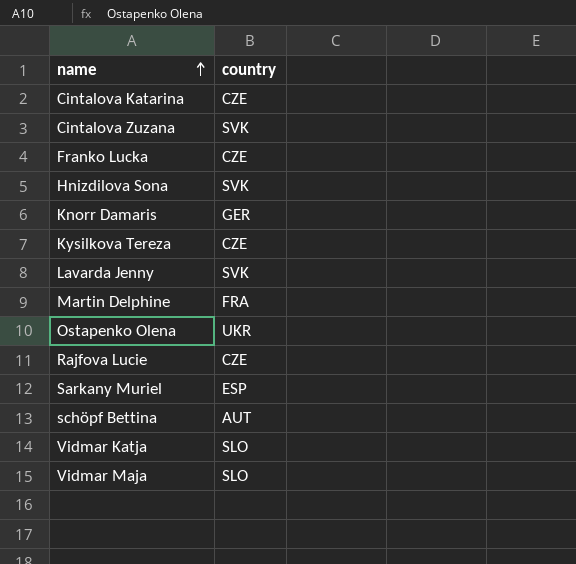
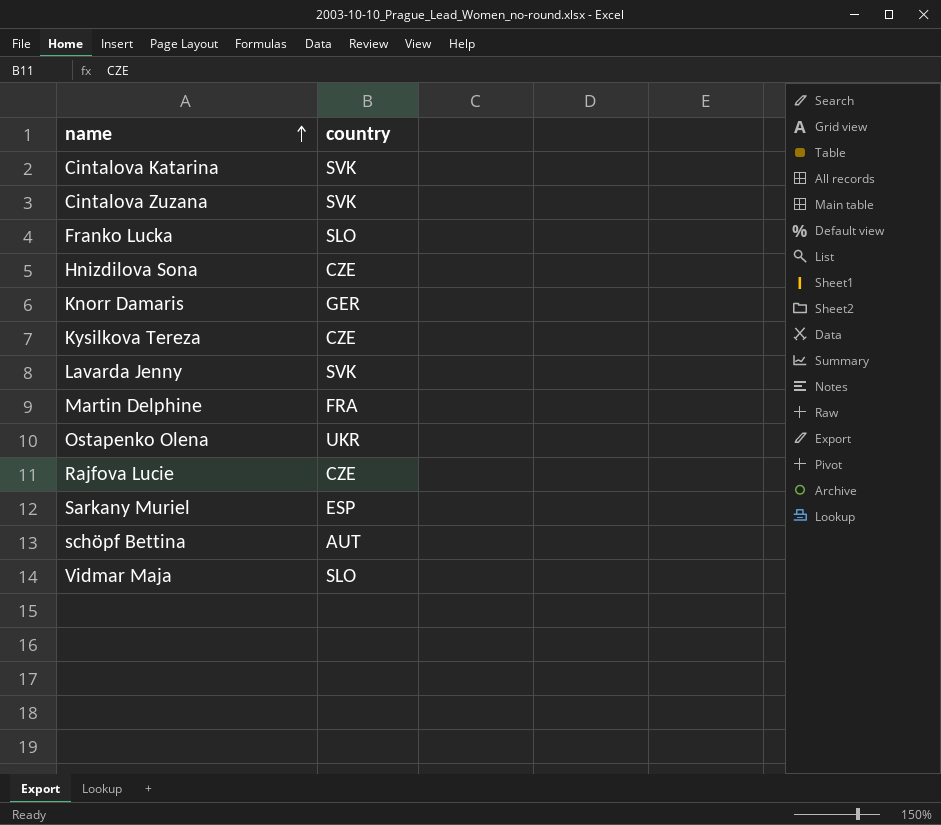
row Vidmar Katja: SLO -> none
Cintalova Katarina | country: CZE -> SVK
Franko Lucka | country: CZE -> SLO
Hnizdilova Sona | country: SVK -> CZE

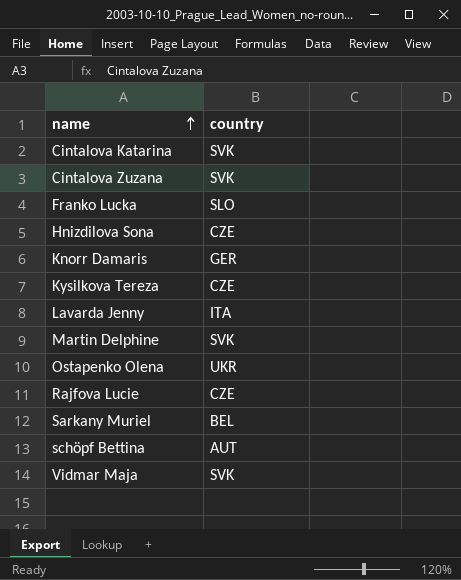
Lavarda Jenny | country: SVK -> ITA
Martin Delphine | country: FRA -> SVK
Sarkany Muriel | country: ESP -> BEL
Vidmar Maja | country: SLO -> SVK

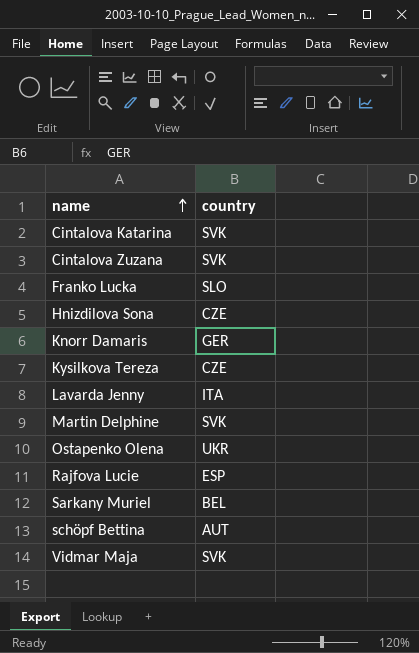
Rajfova Lucie | country: CZE -> ESP

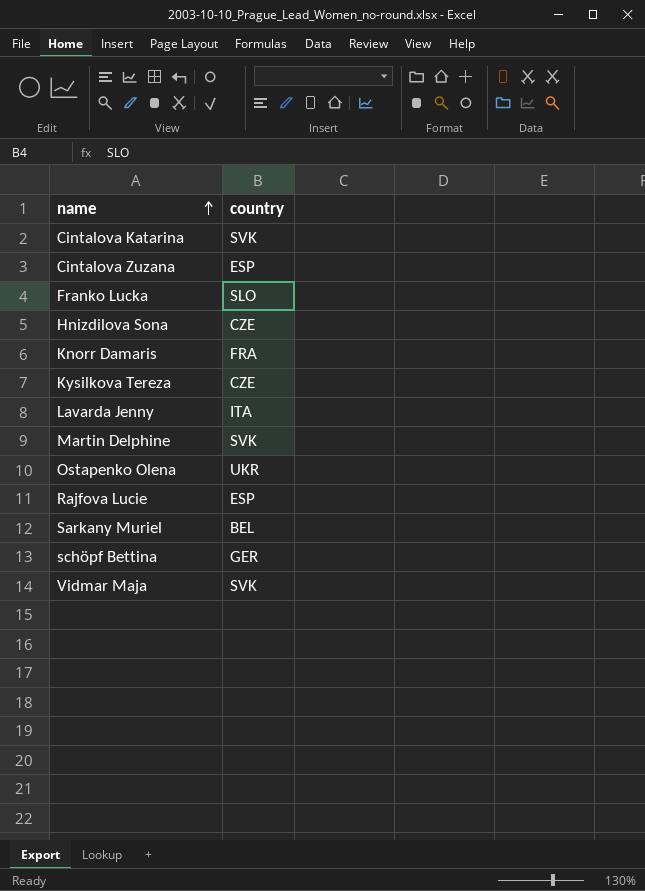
Cintalova Zuzana | country: SVK -> ESP
Knorr Damaris | country: GER -> FRA
schöpf Bettina | country: AUT -> GER

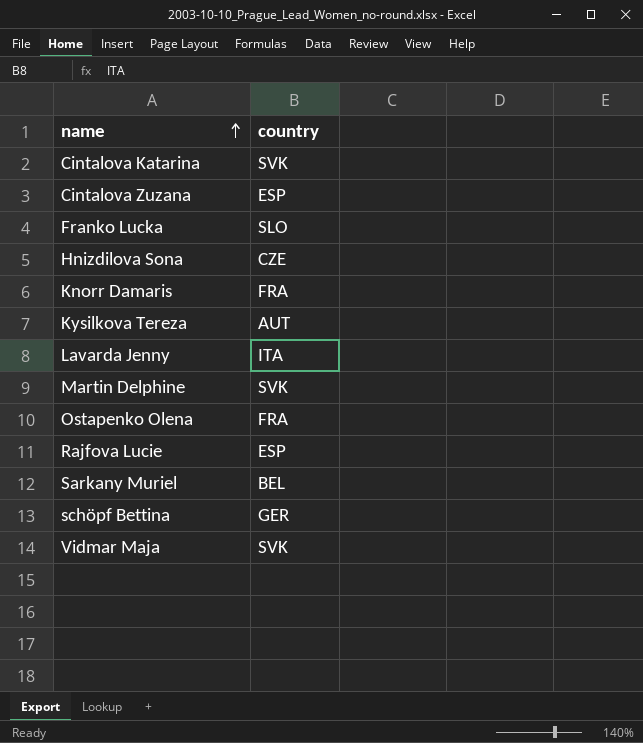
Kysilkova Tereza | country: CZE -> AUT
Ostapenko Olena | country: UKR -> FRA

